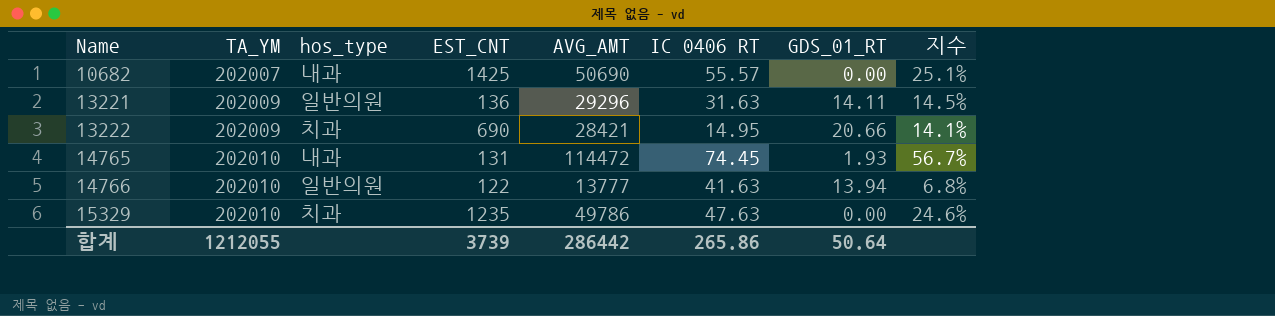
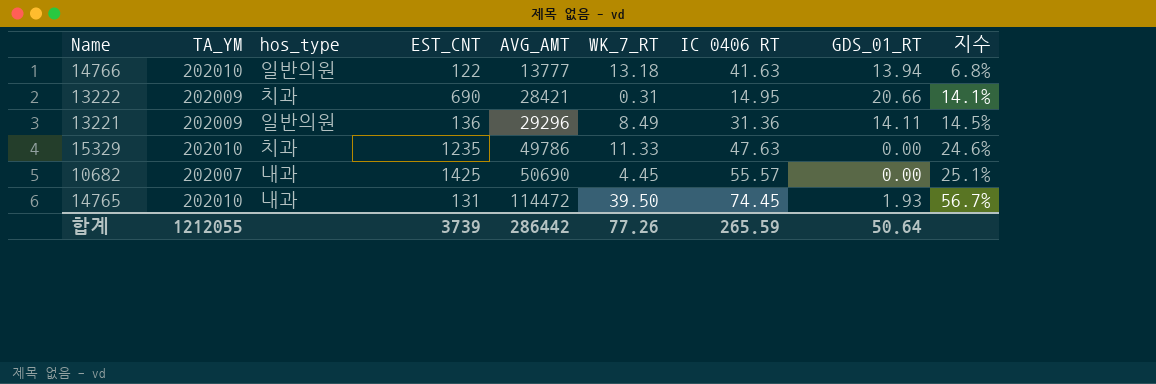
row order: Name ascending -> AVG_AMT ascending
column WK_7_RT | position: none -> 6
13221 | IC 0406 RT: 31.63 -> 31.36
합계 | IC 0406 RT: 265.86 -> 265.59

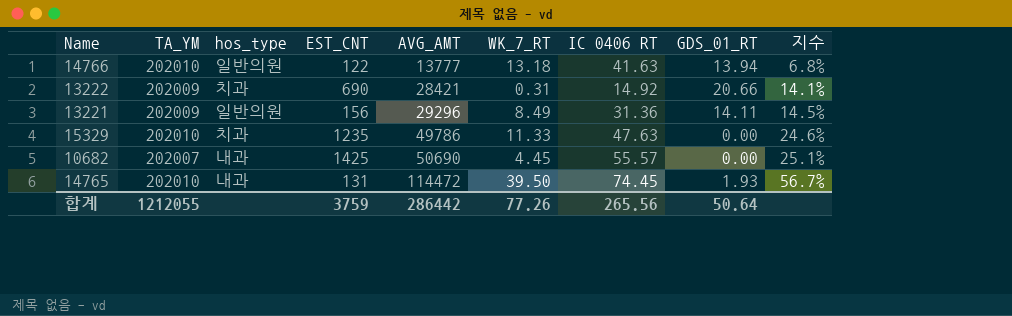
13222 | IC 0406 RT: 14.95 -> 14.92
13221 | EST_CNT: 136 -> 156
합계 | EST_CNT: 3739 -> 3759
합계 | IC 0406 RT: 265.59 -> 265.56

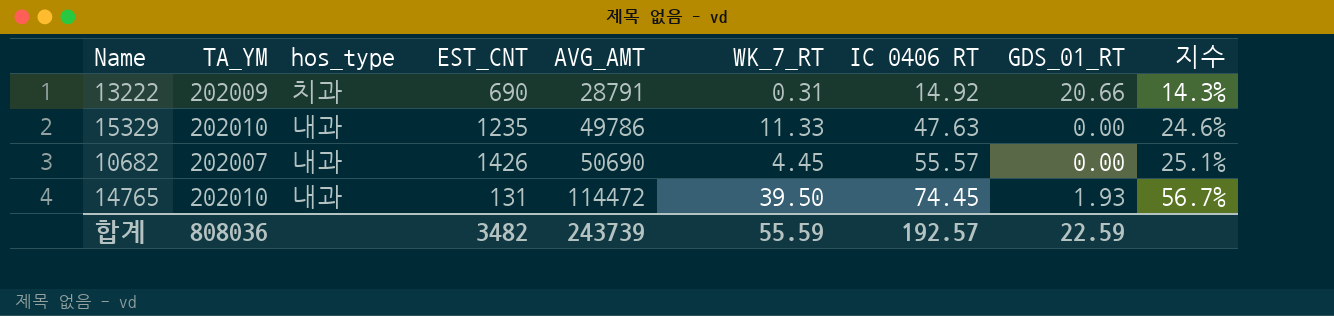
row 14766: 202010 | 일반의원 | 122 | 13777 | 13.18 | 41.63 | 13.94 | 6.8% -> none
row 13221: 202009 | 일반의원 | 156 | 29296 | 8.49 | 31.36 | 14.11 | 14.5% -> none
13222 | AVG_AMT: 28421 -> 28791
13222 | 지수: 14.1% -> 14.3%
15329 | hos_type: 치과 -> 내과
10682 | EST_CNT: 1425 -> 1426
합계 | TA_YM: 1212055 -> 808036
합계 | EST_CNT: 3759 -> 3482
합계 | AVG_AMT: 286442 -> 243739
합계 | WK_7_RT: 77.26 -> 55.59
합계 | IC 0406 RT: 265.56 -> 192.57
합계 | GDS_01_RT: 50.64 -> 22.59

